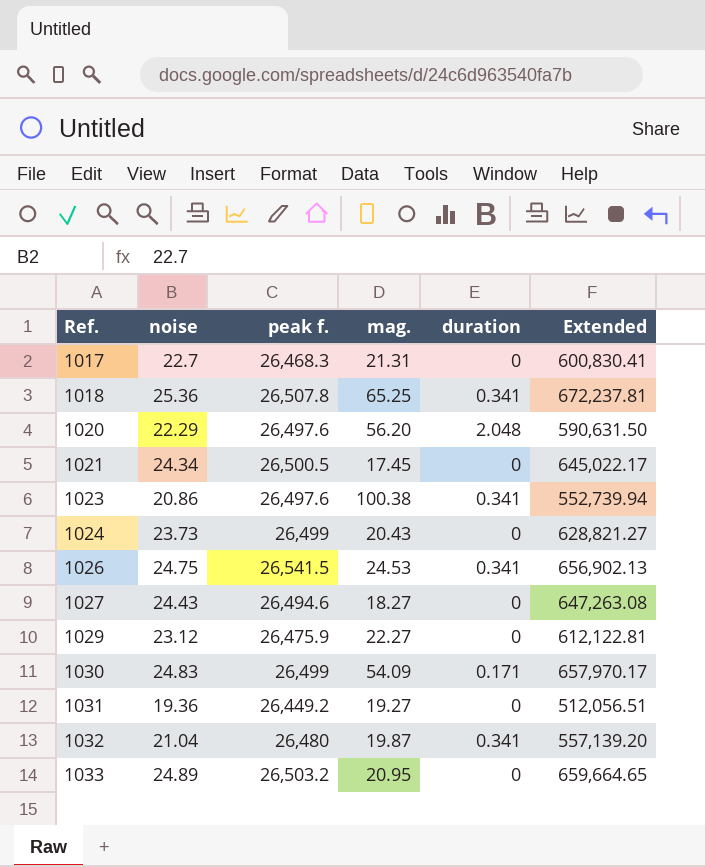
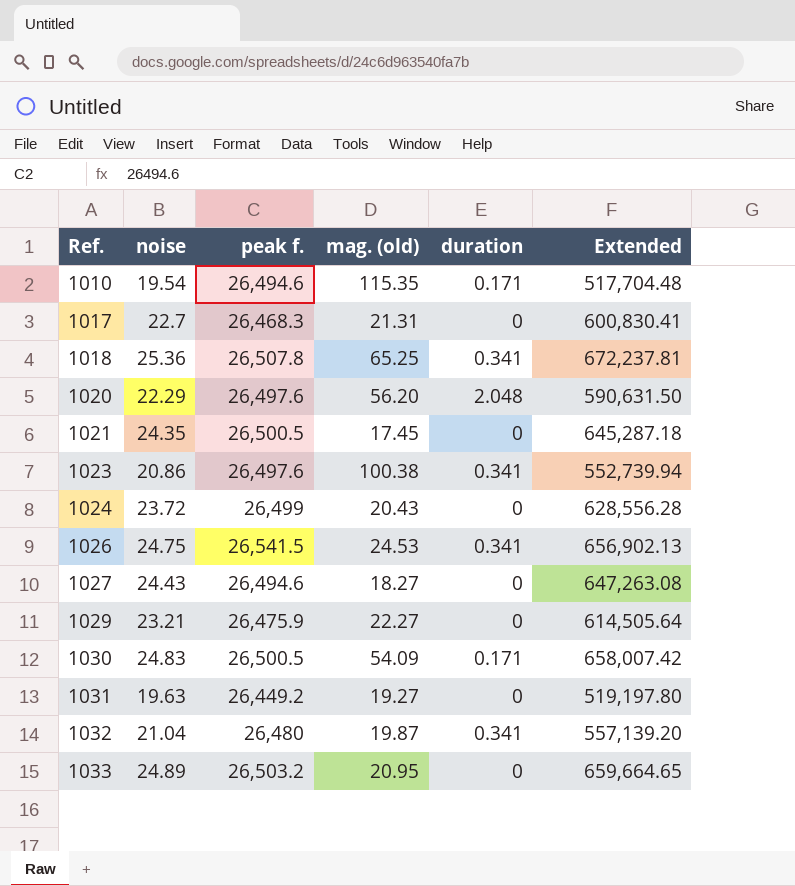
column name: mag. -> mag. (old)
row 1010: none -> 19.54 | 26,494.6 | 115.35 | 0.171 | 517,704.48
1021 | noise: 24.34 -> 24.35
1021 | Extended: 645,022.17 -> 645,287.18
1024 | noise: 23.73 -> 23.72
1024 | Extended: 628,821.27 -> 628,556.28
1029 | noise: 23.12 -> 23.21
1029 | Extended: 612,122.81 -> 614,505.64
1030 | peak f.: 26,499 -> 26,500.5
1030 | Extended: 657,970.17 -> 658,007.42
1031 | noise: 19.36 -> 19.63
1031 | Extended: 512,056.51 -> 519,197.80

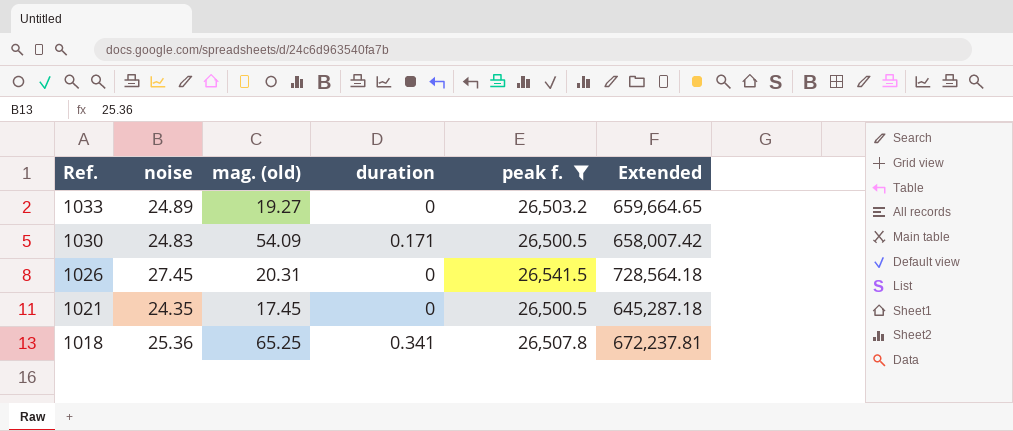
filter: none -> peak f. >= 26,500.5
row order: Ref. ascending -> Ref. descending
column peak f. | position: 3 -> 5
1033 | mag. (old): 20.95 -> 19.27
1026 | noise: 24.75 -> 27.45
1026 | mag. (old): 24.53 -> 20.31
1026 | duration: 0.341 -> 0
1026 | Extended: 656,902.13 -> 728,564.18

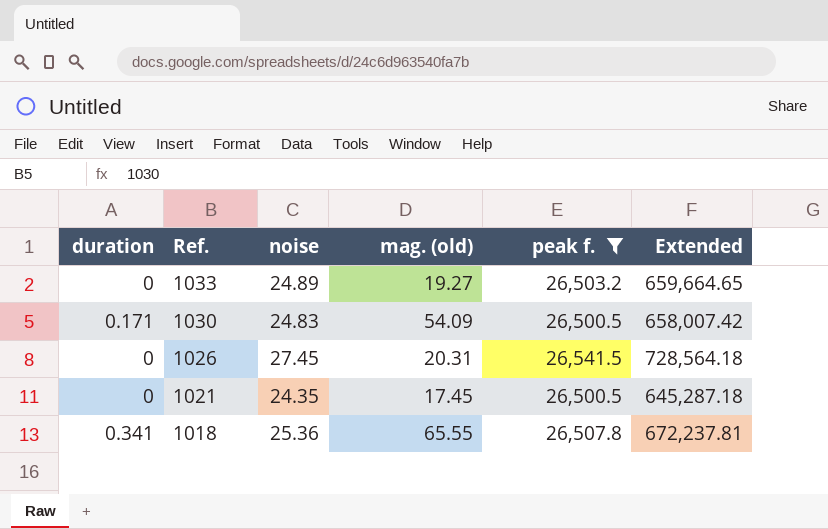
column duration | position: 4 -> 1
1018 | mag. (old): 65.25 -> 65.55

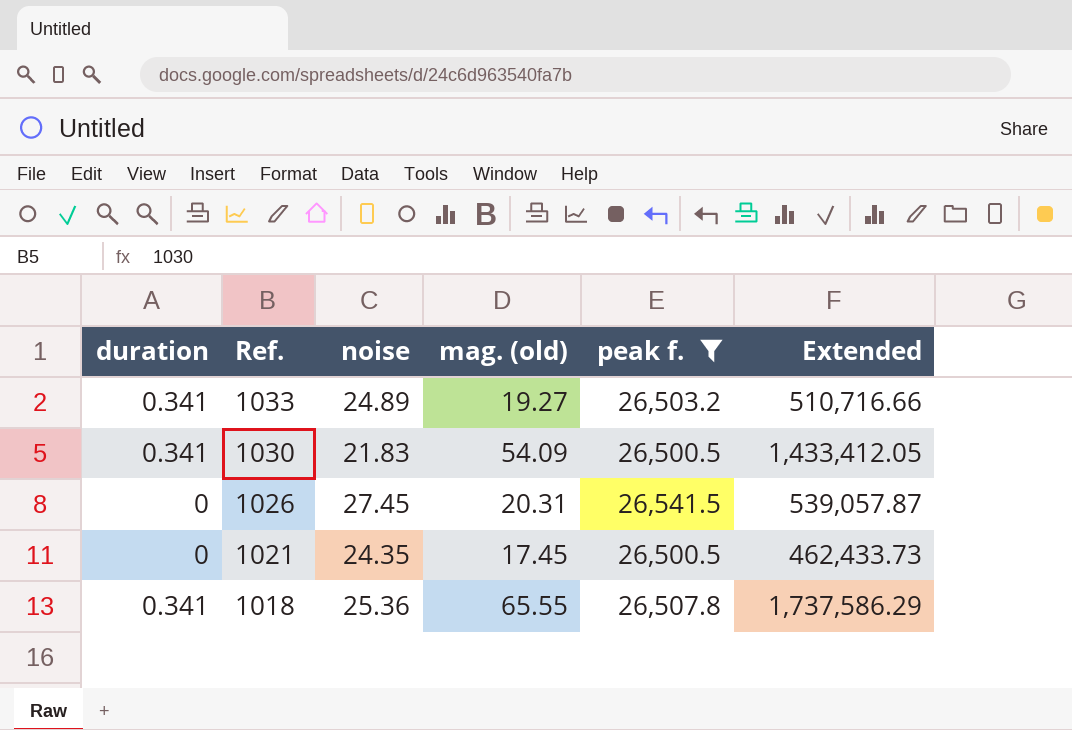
column Extended | formula: [noise] * [peak f.] -> [mag. (old)] * [peak f.]
1033 | duration: 0 -> 0.341
1030 | duration: 0.171 -> 0.341
1030 | noise: 24.83 -> 21.83

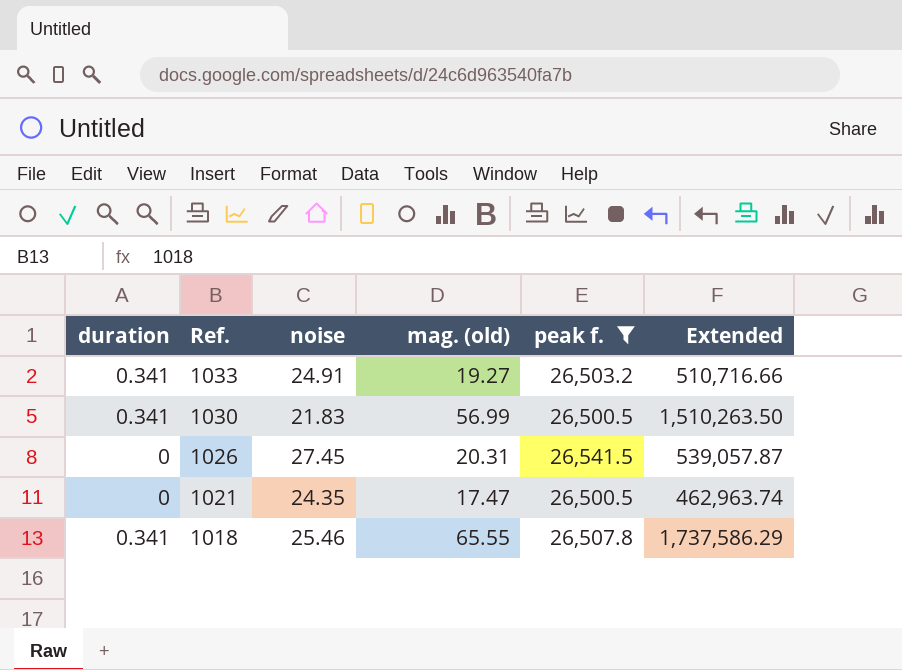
1033 | noise: 24.89 -> 24.91
1030 | mag. (old): 54.09 -> 56.99
1030 | Extended: 1,433,412.05 -> 1,510,263.50
1021 | mag. (old): 17.45 -> 17.47
1021 | Extended: 462,433.73 -> 462,963.74
1018 | noise: 25.36 -> 25.46

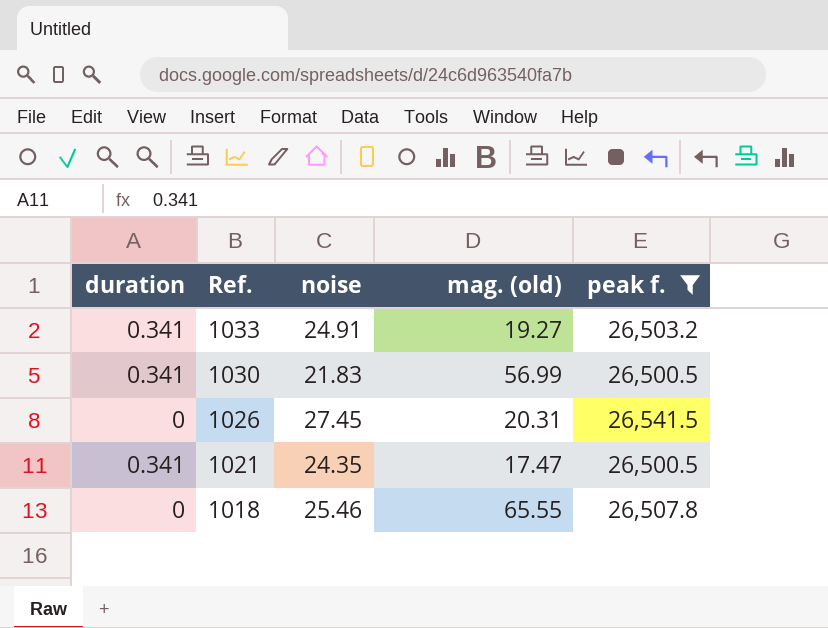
column Extended | formula: [mag. (old)] * [peak f.] -> none
1021 | duration: 0 -> 0.341
1018 | duration: 0.341 -> 0

